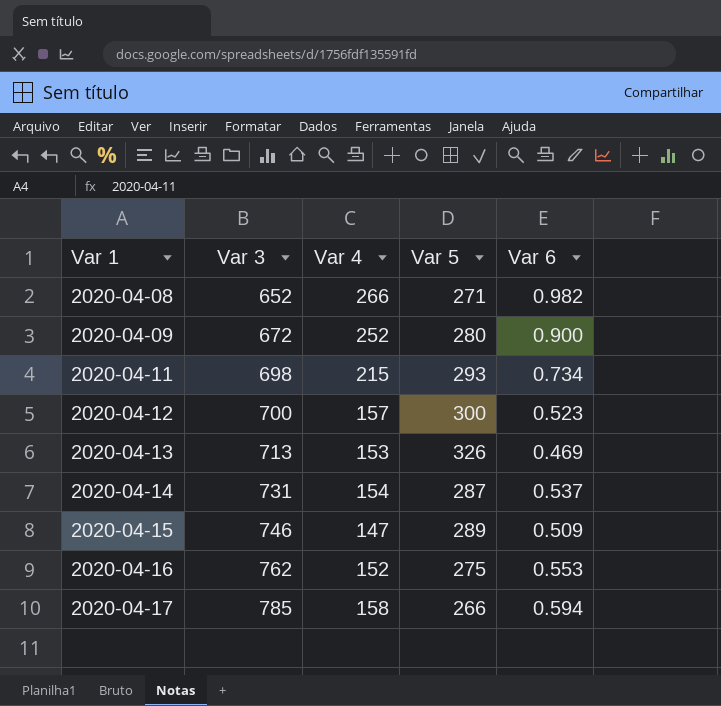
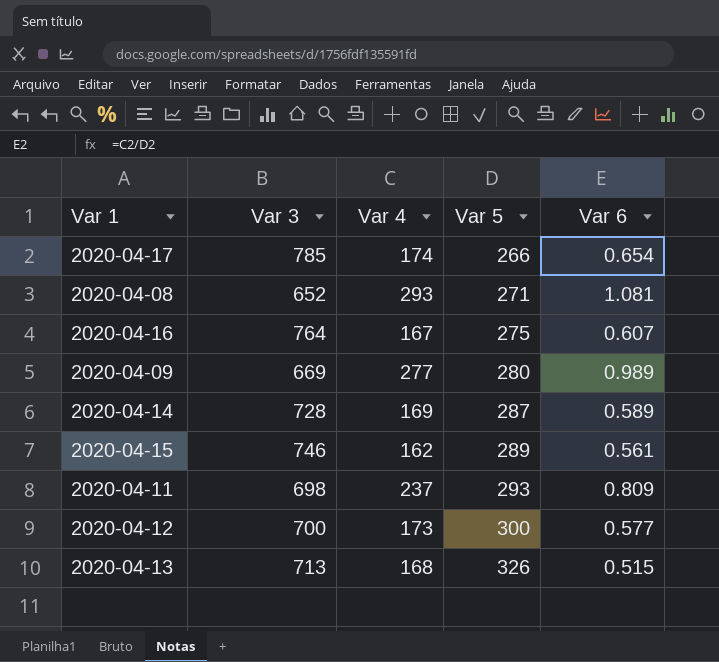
row order: Var 1 ascending -> Var 5 ascending
2020-04-17 | Var 4: 158 -> 174
2020-04-17 | Var 6: 0.594 -> 0.654
2020-04-08 | Var 4: 266 -> 293
2020-04-08 | Var 6: 0.982 -> 1.081
2020-04-16 | Var 3: 762 -> 764
2020-04-16 | Var 4: 152 -> 167
2020-04-16 | Var 6: 0.553 -> 0.607
2020-04-09 | Var 3: 672 -> 669
2020-04-09 | Var 4: 252 -> 277
2020-04-09 | Var 6: 0.900 -> 0.989
2020-04-14 | Var 3: 731 -> 728
2020-04-14 | Var 4: 154 -> 169
2020-04-14 | Var 6: 0.537 -> 0.589
2020-04-15 | Var 4: 147 -> 162
2020-04-15 | Var 6: 0.509 -> 0.561
2020-04-11 | Var 4: 215 -> 237
2020-04-11 | Var 6: 0.734 -> 0.809
2020-04-12 | Var 4: 157 -> 173
2020-04-12 | Var 6: 0.523 -> 0.577
2020-04-13 | Var 4: 153 -> 168
2020-04-13 | Var 6: 0.469 -> 0.515

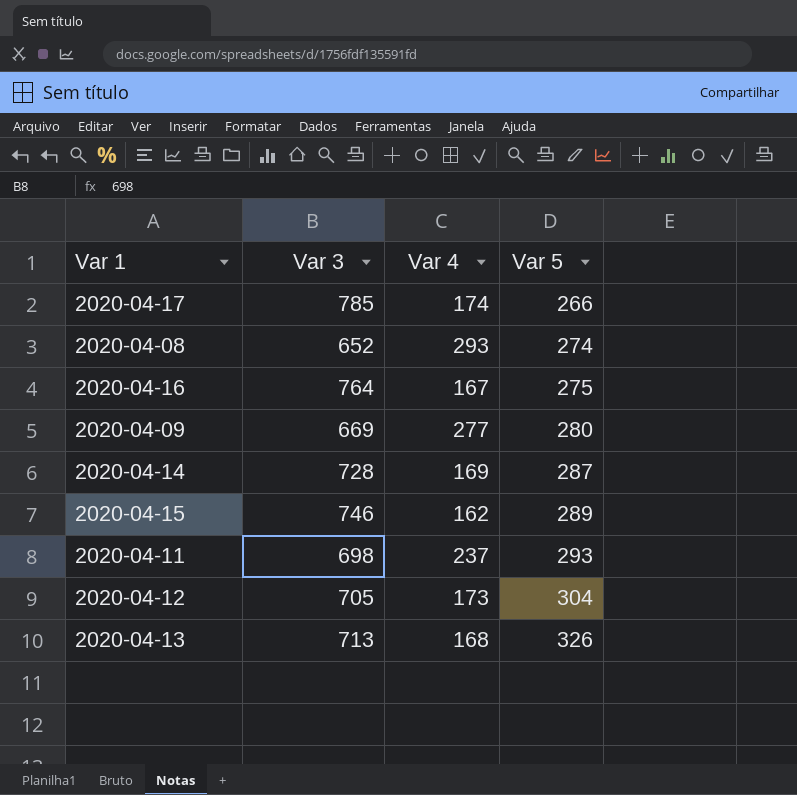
column Var 6 | formula: [Var 4] / [Var 5] -> none
2020-04-08 | Var 5: 271 -> 274
2020-04-12 | Var 3: 700 -> 705
2020-04-12 | Var 5: 300 -> 304

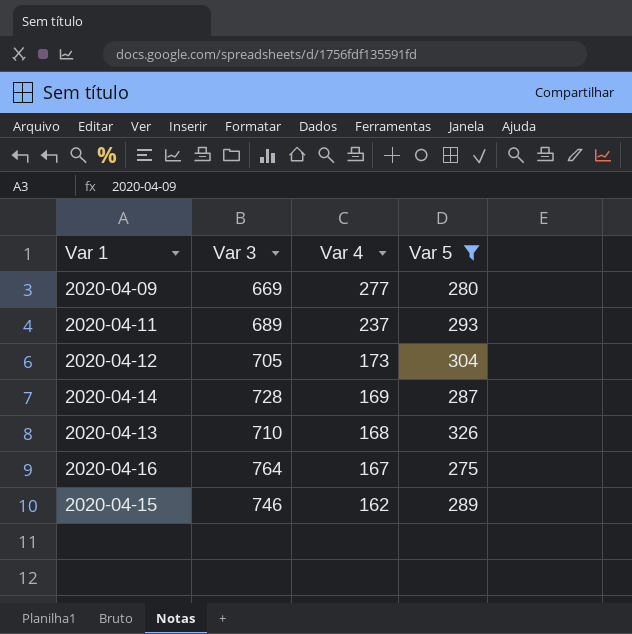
filter: none -> Var 5 >= 275
row order: Var 5 ascending -> Var 4 descending
2020-04-11 | Var 3: 698 -> 689
2020-04-13 | Var 3: 713 -> 710

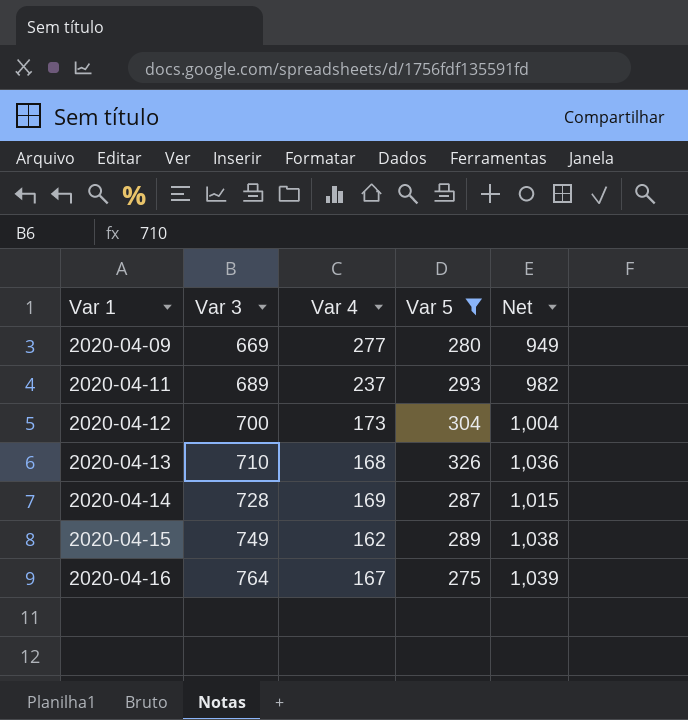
row order: Var 4 descending -> Var 1 ascending
column Net | formula: none -> [Var 3] + [Var 5]
2020-04-12 | Var 3: 705 -> 700
2020-04-15 | Var 3: 746 -> 749

